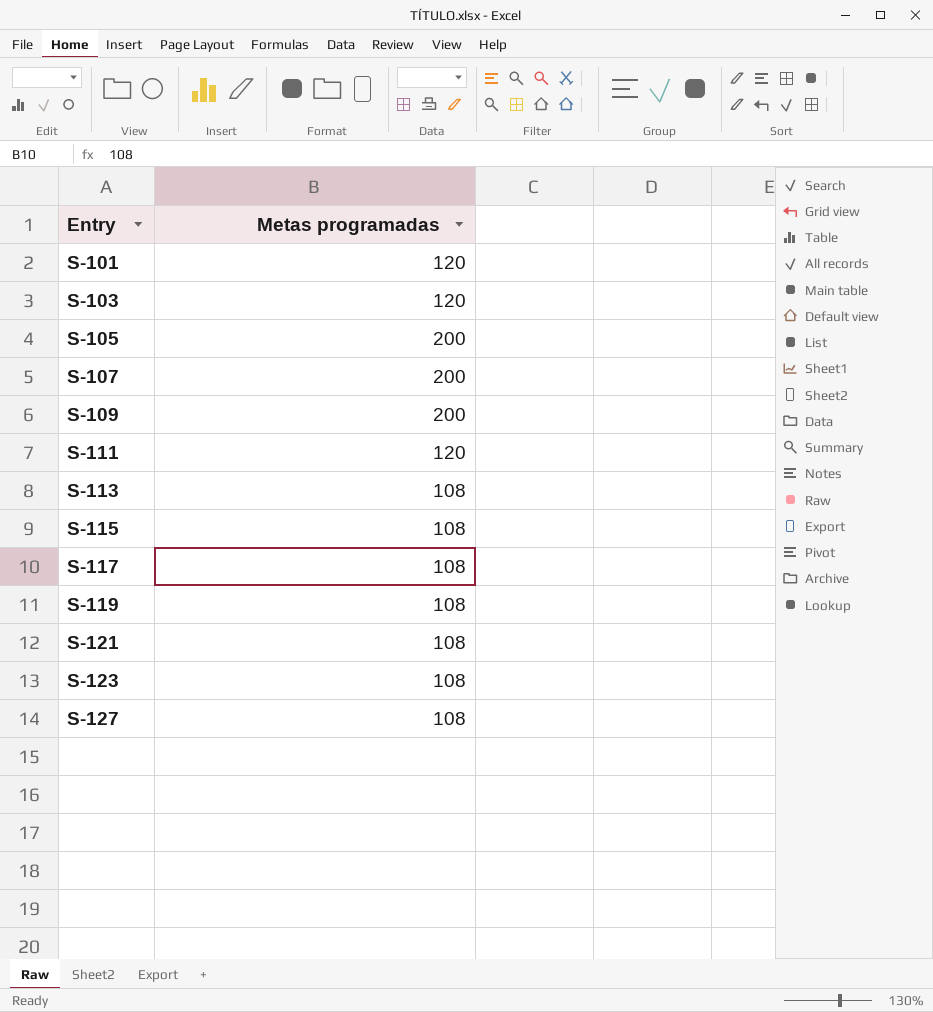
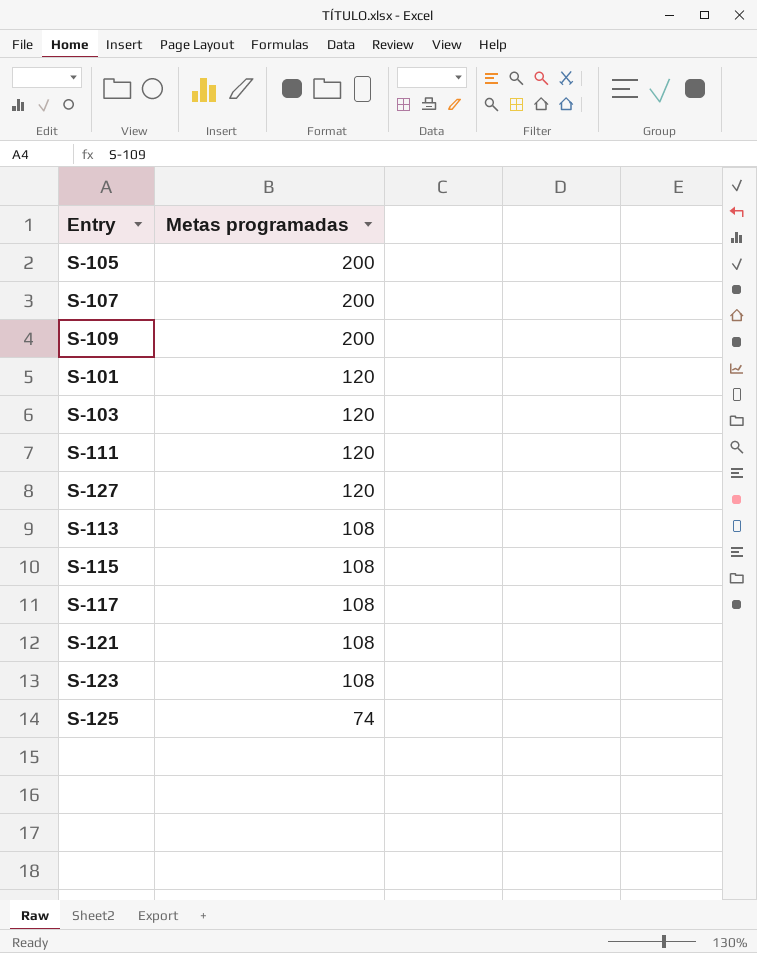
row order: Entry ascending -> Metas programadas descending
row S-119: 108 -> none
S-127 | Metas programadas: 108 -> 120
row S-125: none -> 74

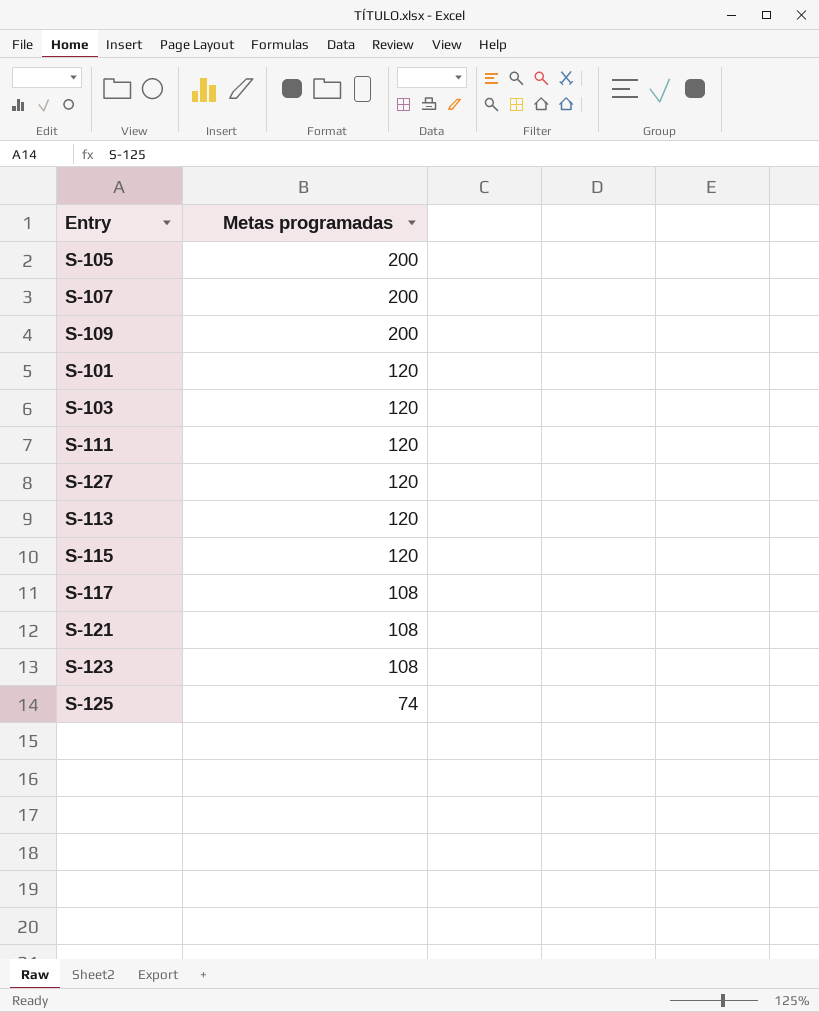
S-113 | Metas programadas: 108 -> 120
S-115 | Metas programadas: 108 -> 120

